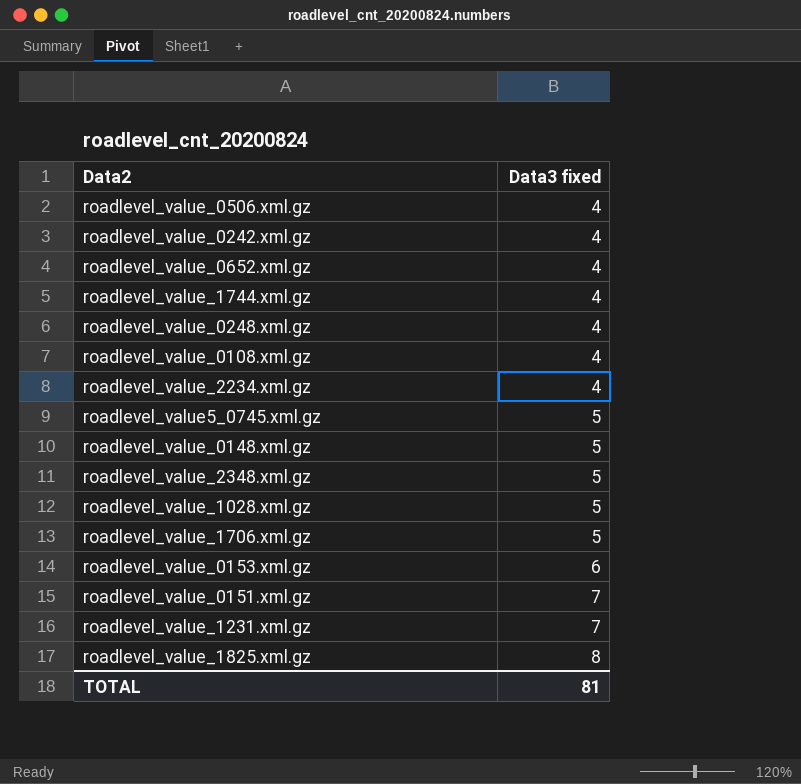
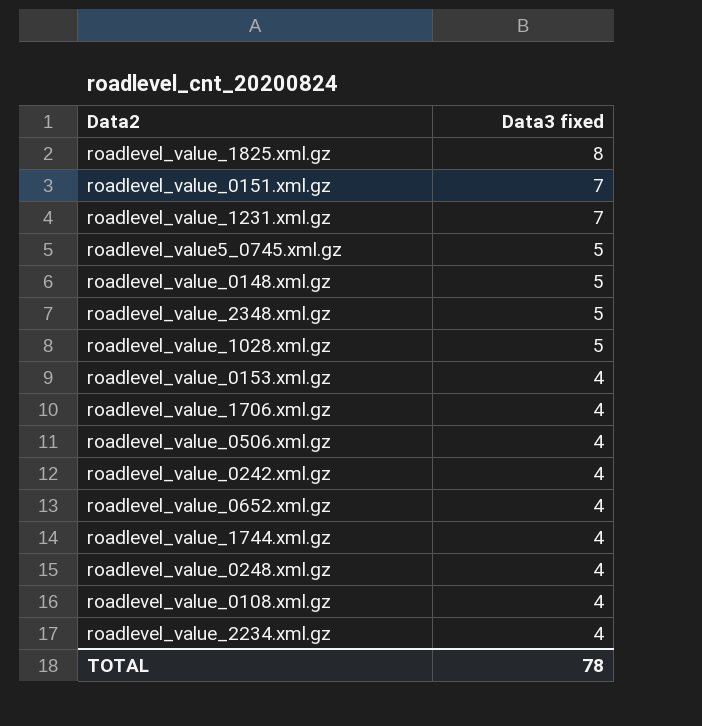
row order: Data3 fixed ascending -> Data3 fixed descending
roadlevel_value_0153.xml.gz | Data3 fixed: 6 -> 4
roadlevel_value_1706.xml.gz | Data3 fixed: 5 -> 4
TOTAL | Data3 fixed: 81 -> 78

